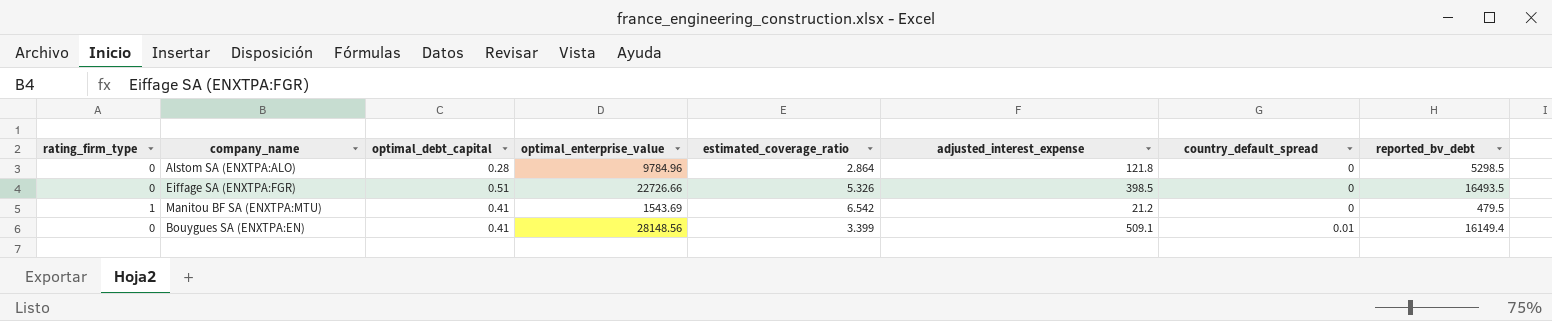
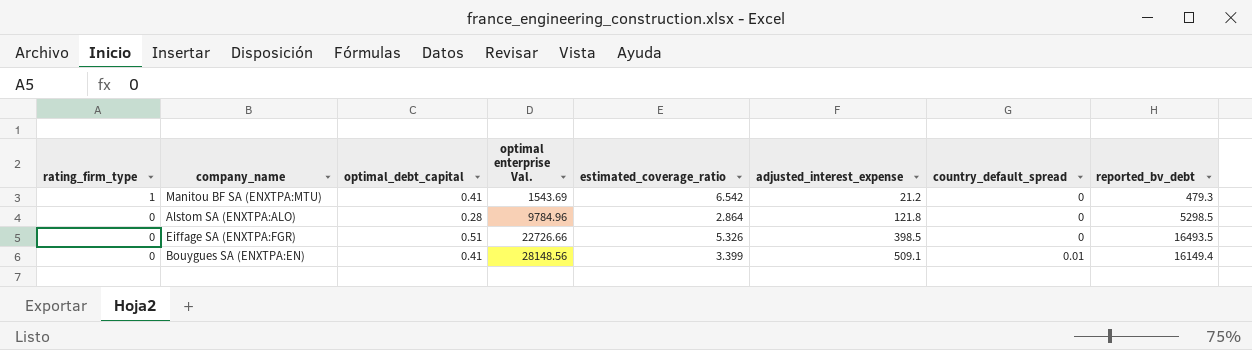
row order: country_default_spread ascending -> rating_firm_type descending
column name: optimal_enterprise_value -> optimal enterprise Val.
Manitou BF SA (ENXTPA:MTU) | reported_bv_debt: 479.5 -> 479.3

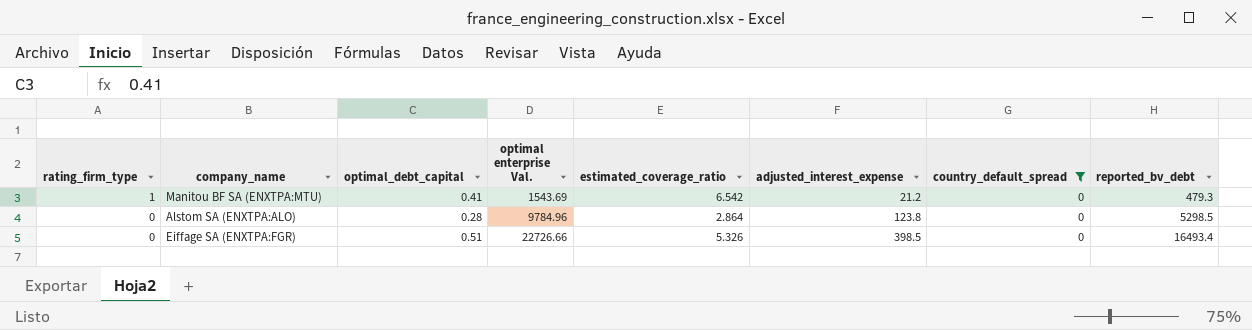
filter: none -> country_default_spread = 0
Alstom SA (ENXTPA:ALO) | adjusted_interest_expense: 121.8 -> 123.8
Eiffage SA (ENXTPA:FGR) | reported_bv_debt: 16493.5 -> 16493.4

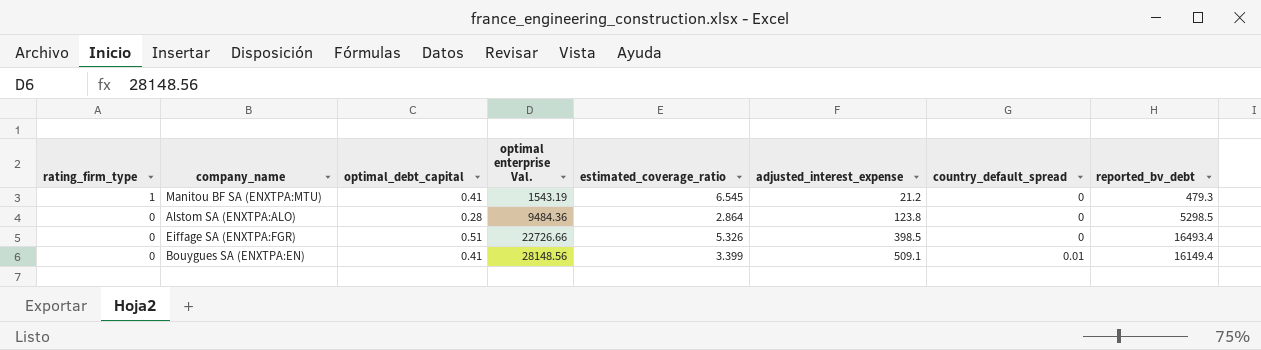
filter: country_default_spread = 0 -> none
Manitou BF SA (ENXTPA:MTU) | optimal enterprise Val.: 1543.69 -> 1543.19
Manitou BF SA (ENXTPA:MTU) | estimated_coverage_ratio: 6.542 -> 6.545
Alstom SA (ENXTPA:ALO) | optimal enterprise Val.: 9784.96 -> 9484.36

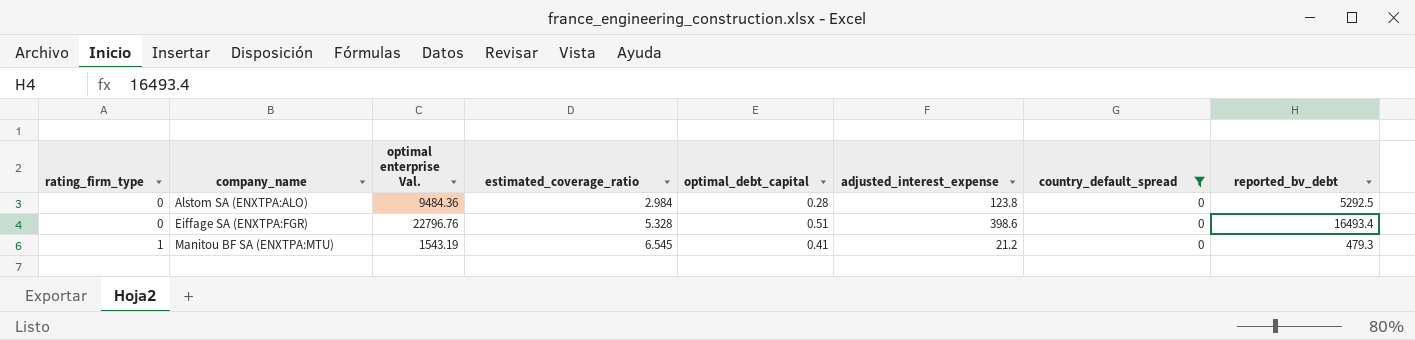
filter: none -> country_default_spread = 0
row order: rating_firm_type descending -> rating_firm_type ascending
column optimal_debt_capital | position: 3 -> 5
Alstom SA (ENXTPA:ALO) | estimated_coverage_ratio: 2.864 -> 2.984
Alstom SA (ENXTPA:ALO) | reported_bv_debt: 5298.5 -> 5292.5
Eiffage SA (ENXTPA:FGR) | optimal enterprise Val.: 22726.66 -> 22796.76
Eiffage SA (ENXTPA:FGR) | estimated_coverage_ratio: 5.326 -> 5.328
Eiffage SA (ENXTPA:FGR) | adjusted_interest_expense: 398.5 -> 398.6

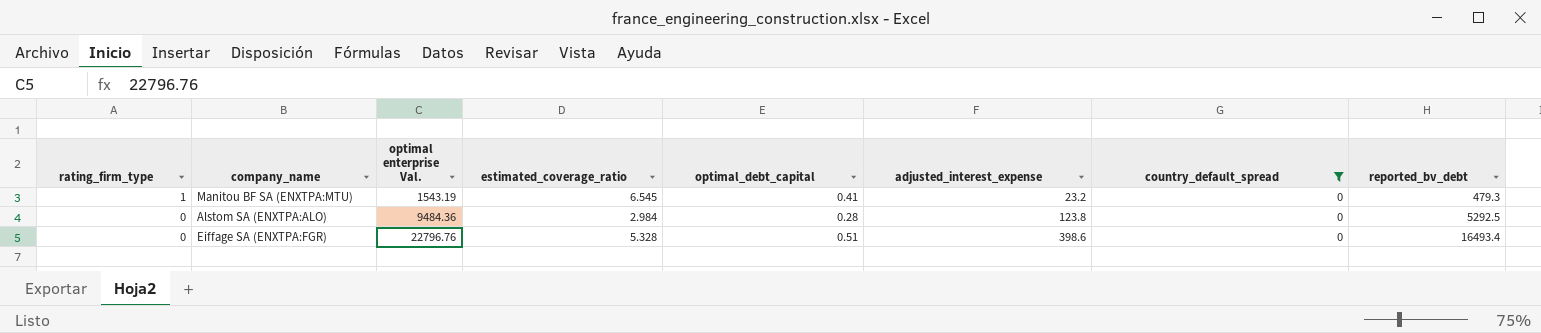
row order: rating_firm_type ascending -> rating_firm_type descending
Manitou BF SA (ENXTPA:MTU) | adjusted_interest_expense: 21.2 -> 23.2

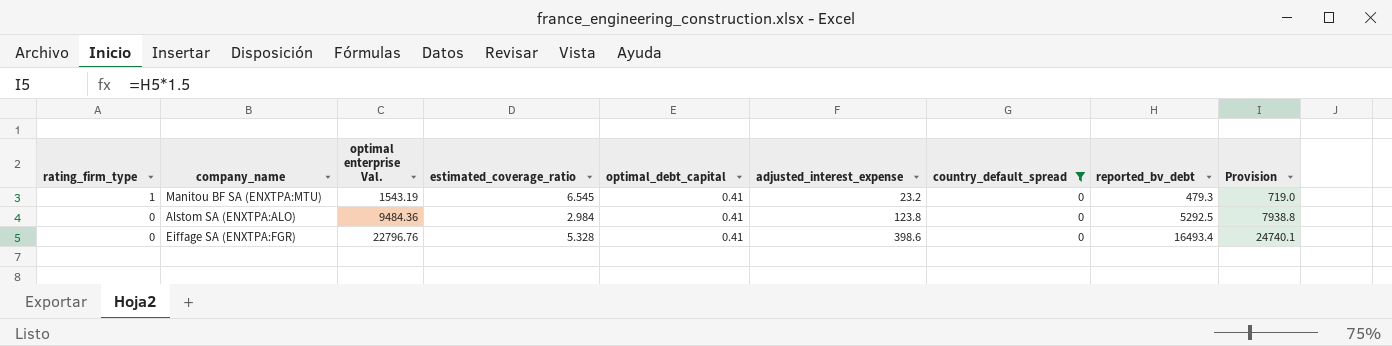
column Provision | formula: none -> [reported_bv_debt] * 1.5
Alstom SA (ENXTPA:ALO) | optimal_debt_capital: 0.28 -> 0.41
Eiffage SA (ENXTPA:FGR) | optimal_debt_capital: 0.51 -> 0.41

